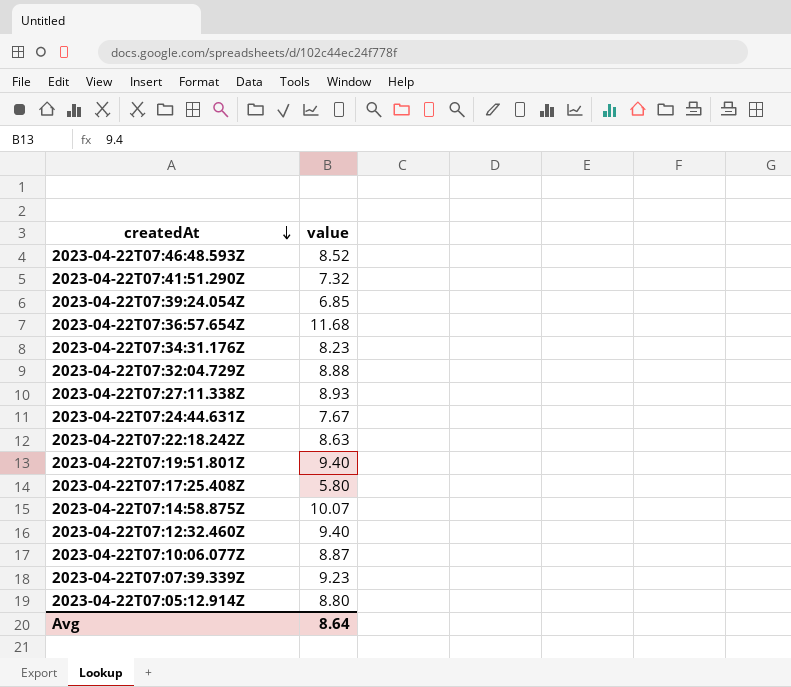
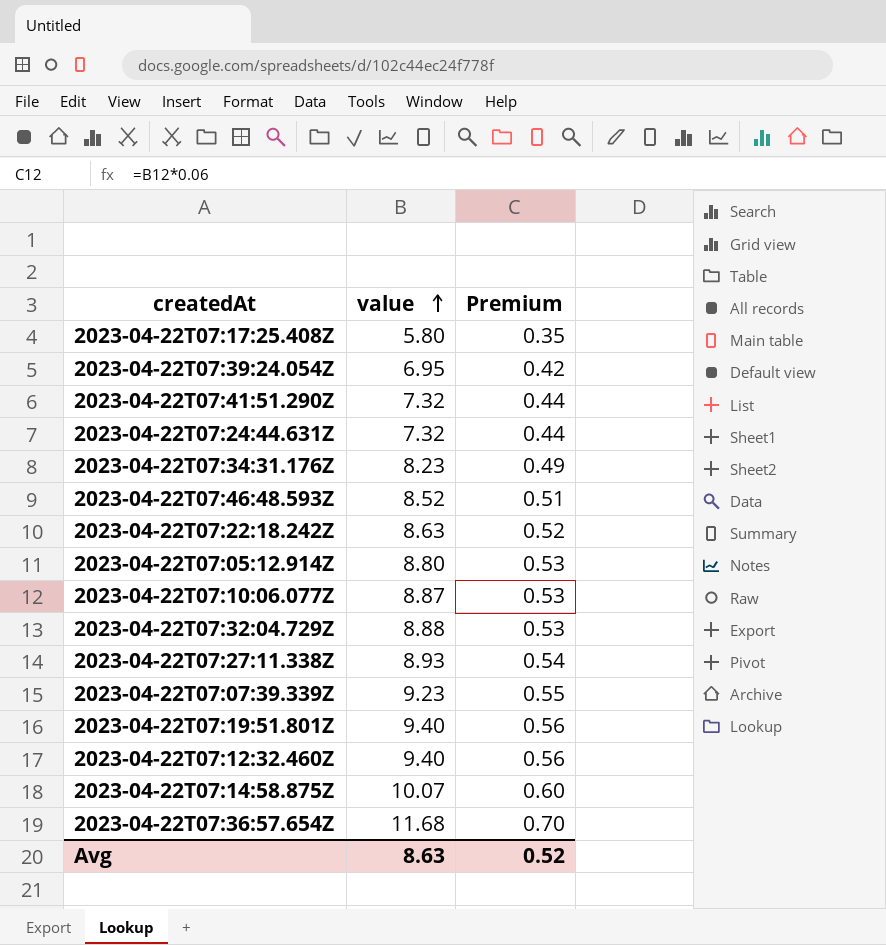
row order: createdAt descending -> value ascending
column Premium | formula: none -> [value] * 0.06
2023-04-22T07:39:24.054Z | value: 6.85 -> 6.95
2023-04-22T07:24:44.631Z | value: 7.67 -> 7.32
Avg | value: 8.64 -> 8.63

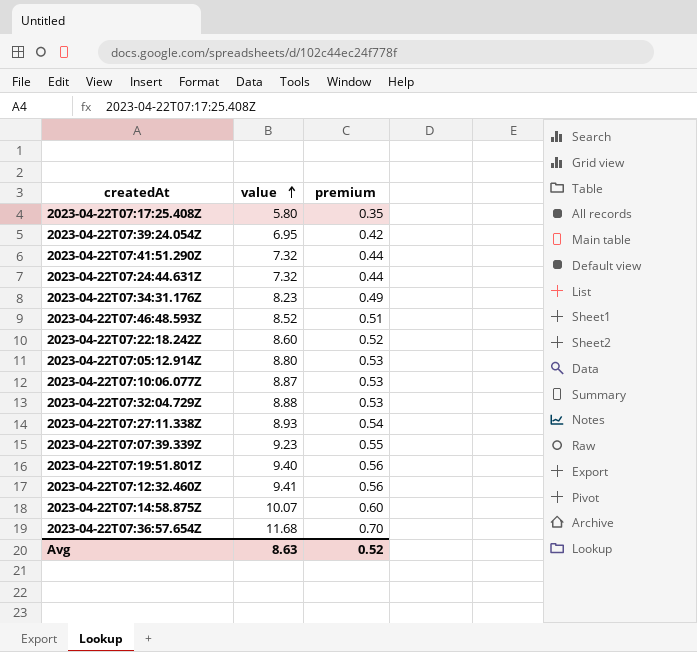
column name: Premium -> premium
2023-04-22T07:22:18.242Z | value: 8.63 -> 8.60
2023-04-22T07:12:32.460Z | value: 9.40 -> 9.41

